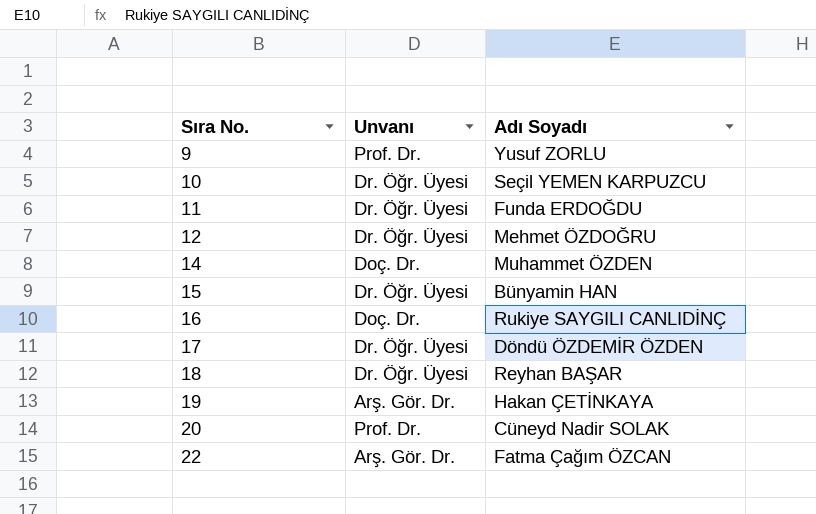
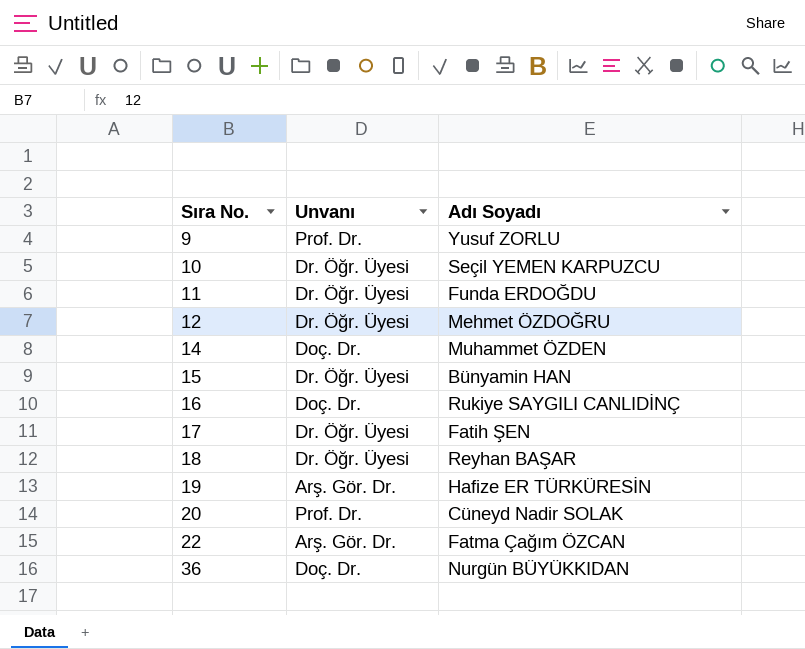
17 | Adı Soyadı: Döndü ÖZDEMİR ÖZDEN -> Fatih ŞEN
19 | Adı Soyadı: Hakan ÇETİNKAYA -> Hafize ER TÜRKÜRESİN
row 36: none -> Doç. Dr. | Nurgün BÜYÜKKIDAN

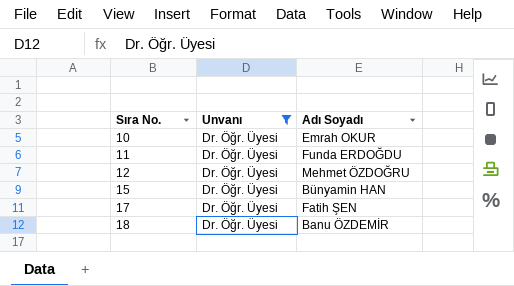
filter: none -> Unvanı = Dr. Öğr. Üyesi
10 | Adı Soyadı: Seçil YEMEN KARPUZCU -> Emrah OKUR
18 | Adı Soyadı: Reyhan BAŞAR -> Banu ÖZDEMİR

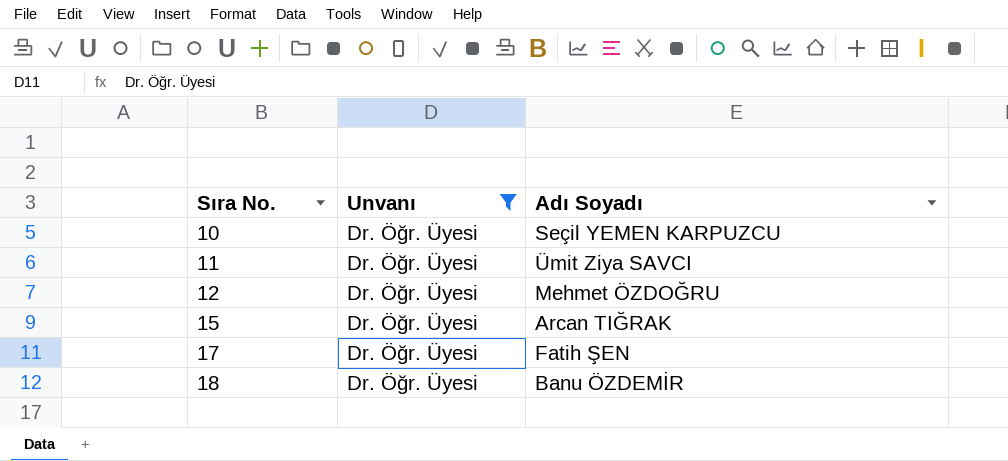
10 | Adı Soyadı: Emrah OKUR -> Seçil YEMEN KARPUZCU
11 | Adı Soyadı: Funda ERDOĞDU -> Ümit Ziya SAVCI
15 | Adı Soyadı: Bünyamin HAN -> Arcan TIĞRAK

